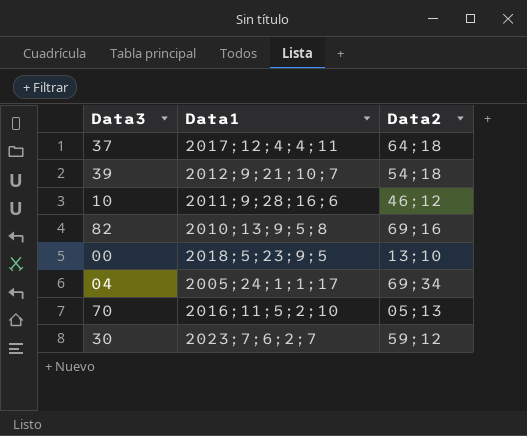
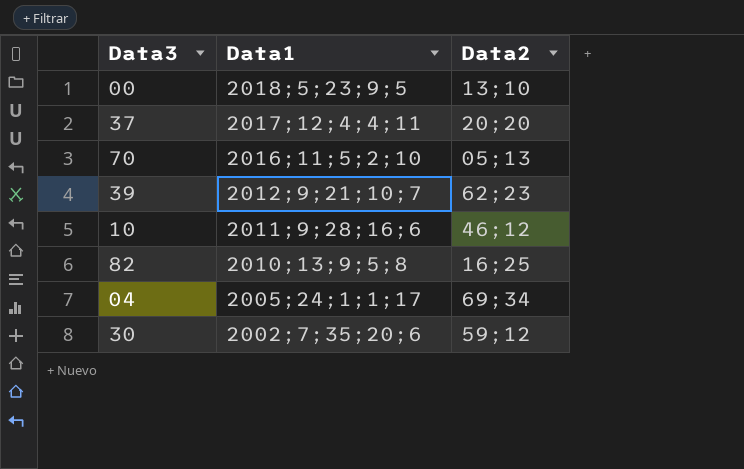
row order: none -> Data1 descending
37 | Data2: 64;18 -> 20;20
39 | Data2: 54;18 -> 62;23
82 | Data2: 69;16 -> 16;25
30 | Data1: 2023;7;6;2;7 -> 2002;7;35;20;6

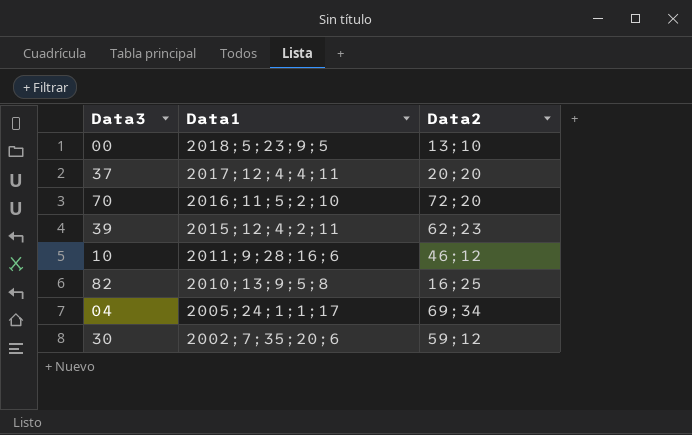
70 | Data2: 05;13 -> 72;20
39 | Data1: 2012;9;21;10;7 -> 2015;12;4;2;11

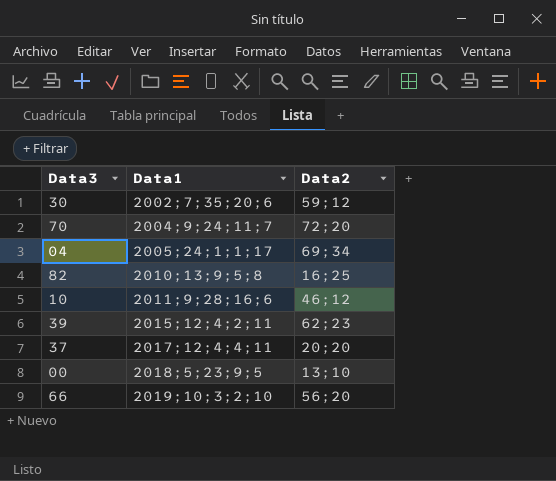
row order: Data1 descending -> Data1 ascending
70 | Data1: 2016;11;5;2;10 -> 2004;9;24;11;7
row 66: none -> 2019;10;3;2;10 | 56;20

